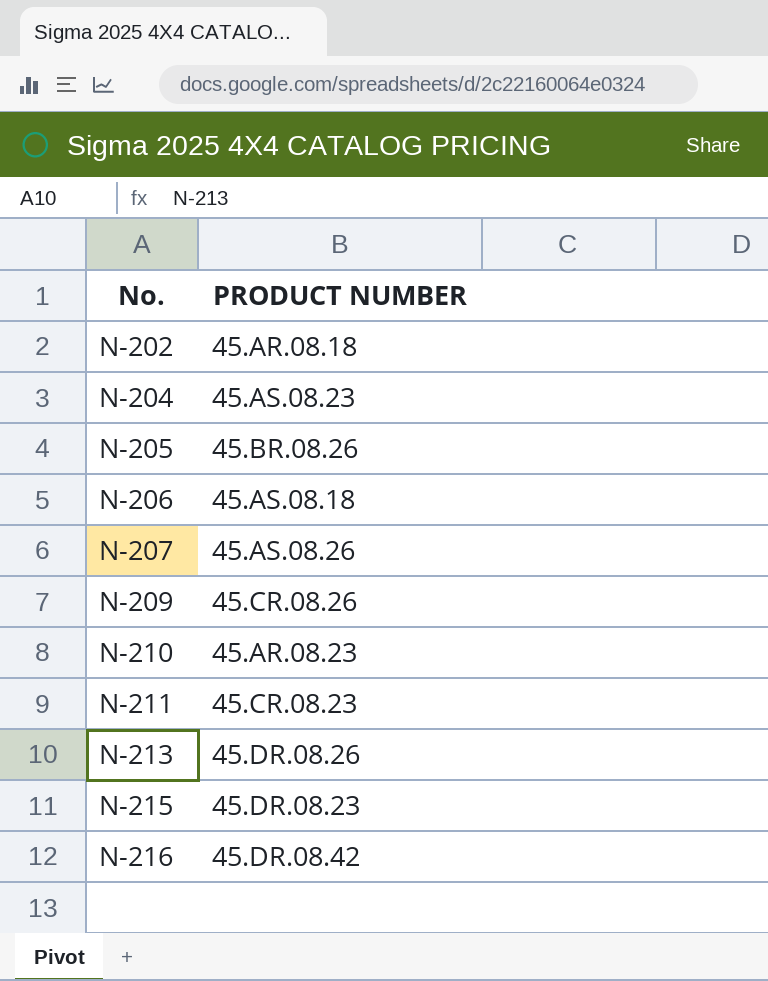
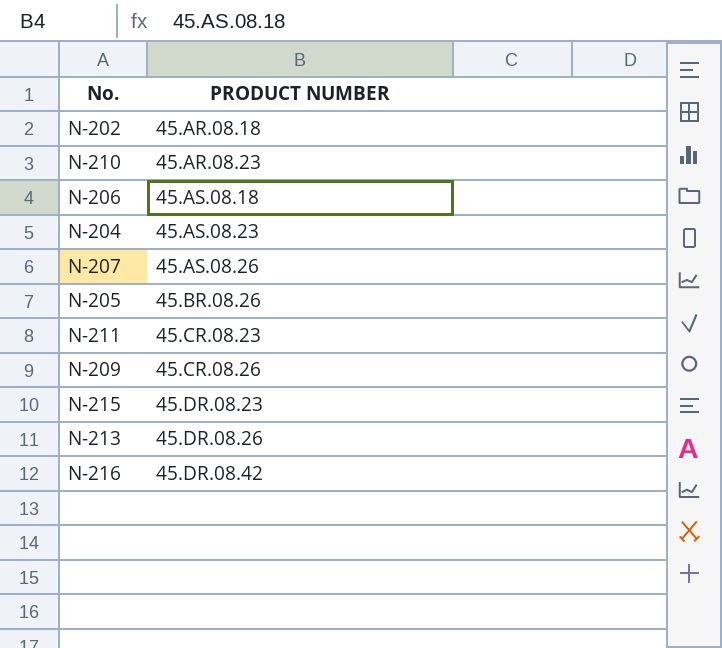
row order: No. ascending -> PRODUCT NUMBER ascending

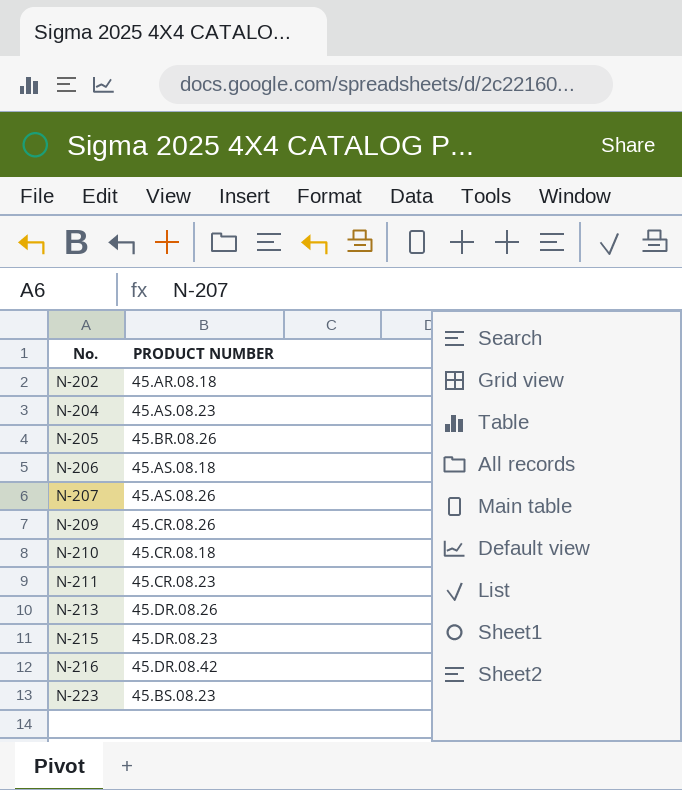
row order: PRODUCT NUMBER ascending -> No. ascending
N-210 | PRODUCT NUMBER: 45.AR.08.23 -> 45.CR.08.18
row N-223: none -> 45.BS.08.23

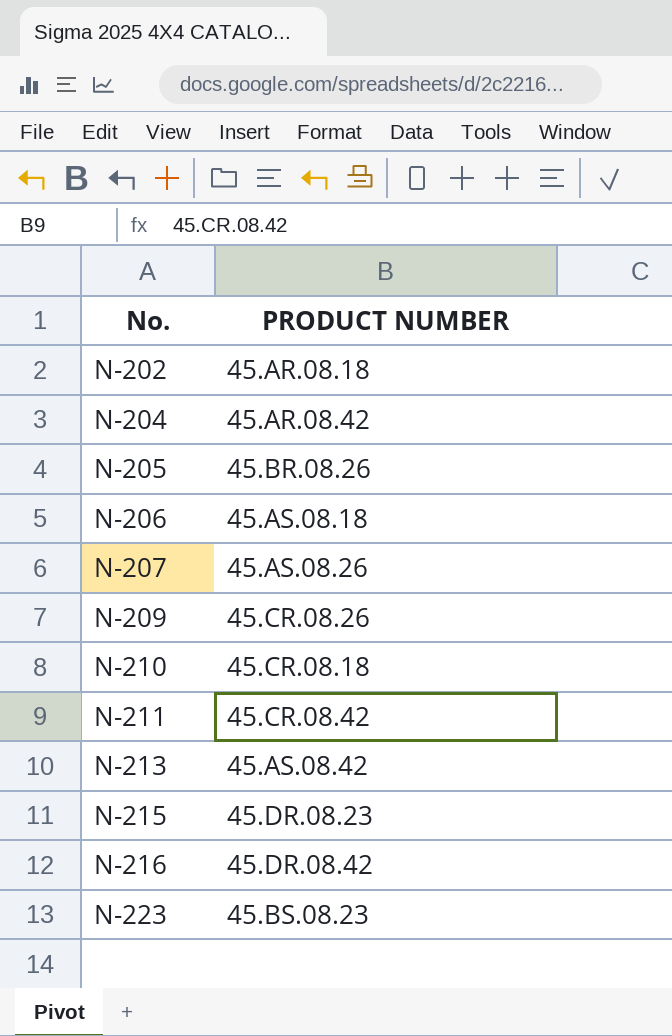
N-204 | PRODUCT NUMBER: 45.AS.08.23 -> 45.AR.08.42
N-211 | PRODUCT NUMBER: 45.CR.08.23 -> 45.CR.08.42
N-213 | PRODUCT NUMBER: 45.DR.08.26 -> 45.AS.08.42

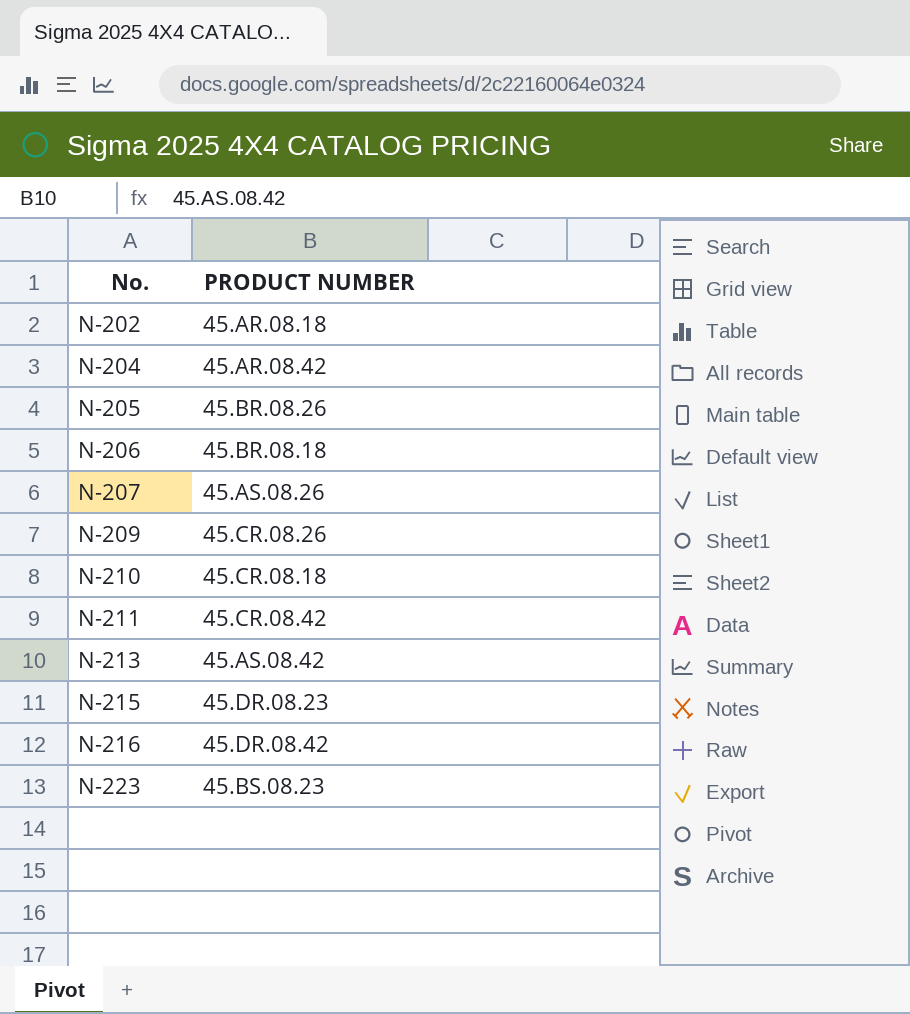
N-206 | PRODUCT NUMBER: 45.AS.08.18 -> 45.BR.08.18

